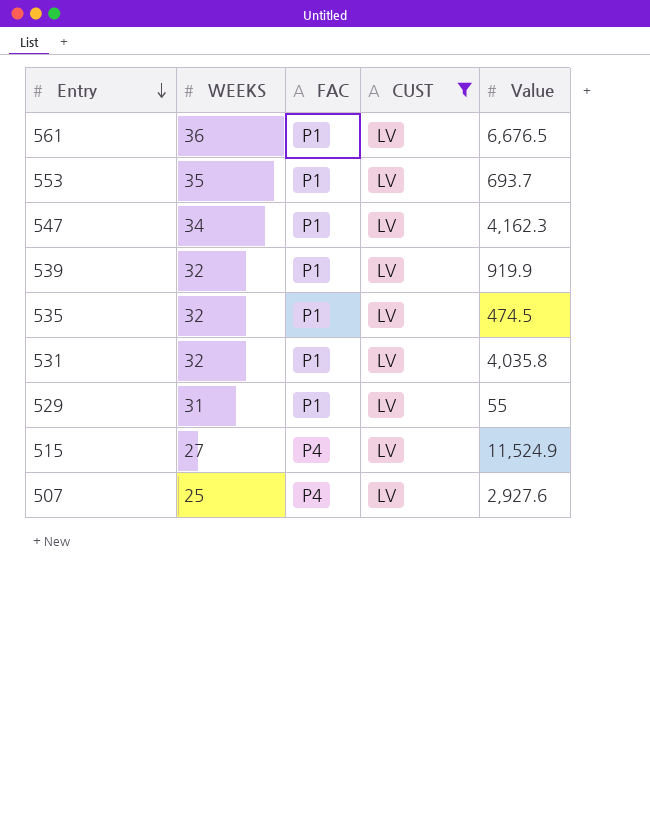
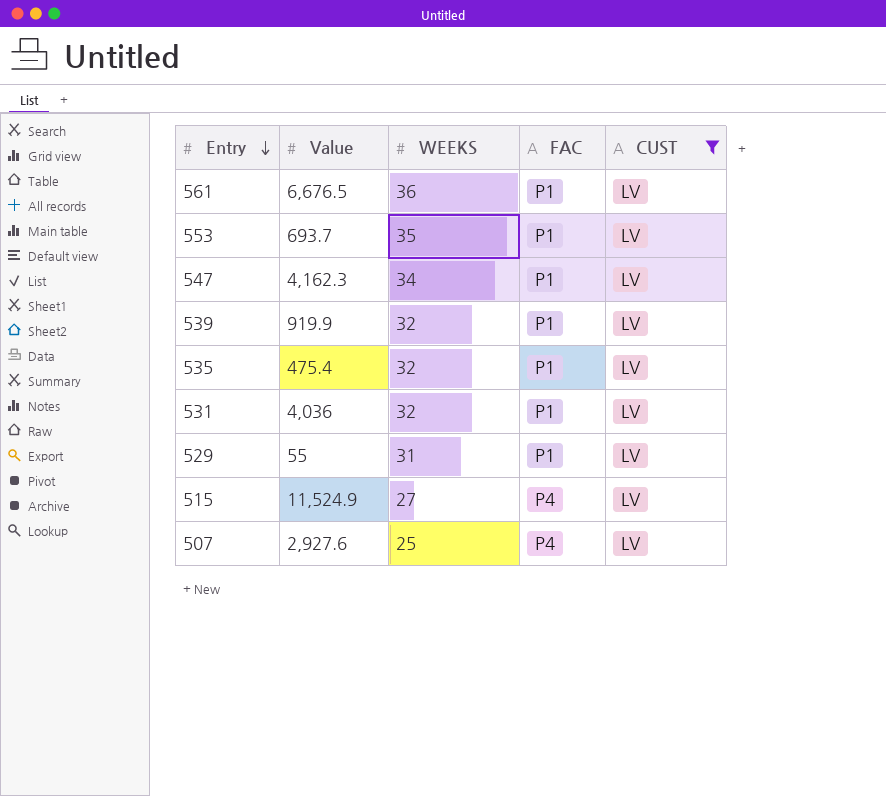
column Value | position: 5 -> 2
535 | Value: 474.5 -> 475.4
531 | Value: 4,035.8 -> 4,036

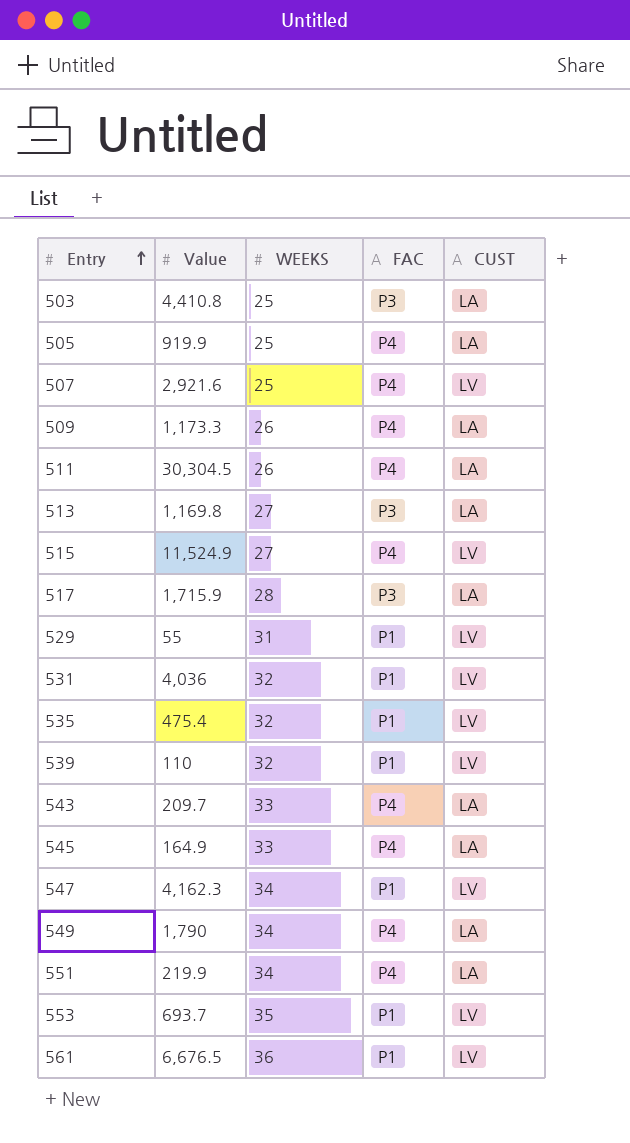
filter: CUST = LV -> none
row order: Entry descending -> Entry ascending
507 | Value: 2,927.6 -> 2,921.6
539 | Value: 919.9 -> 110

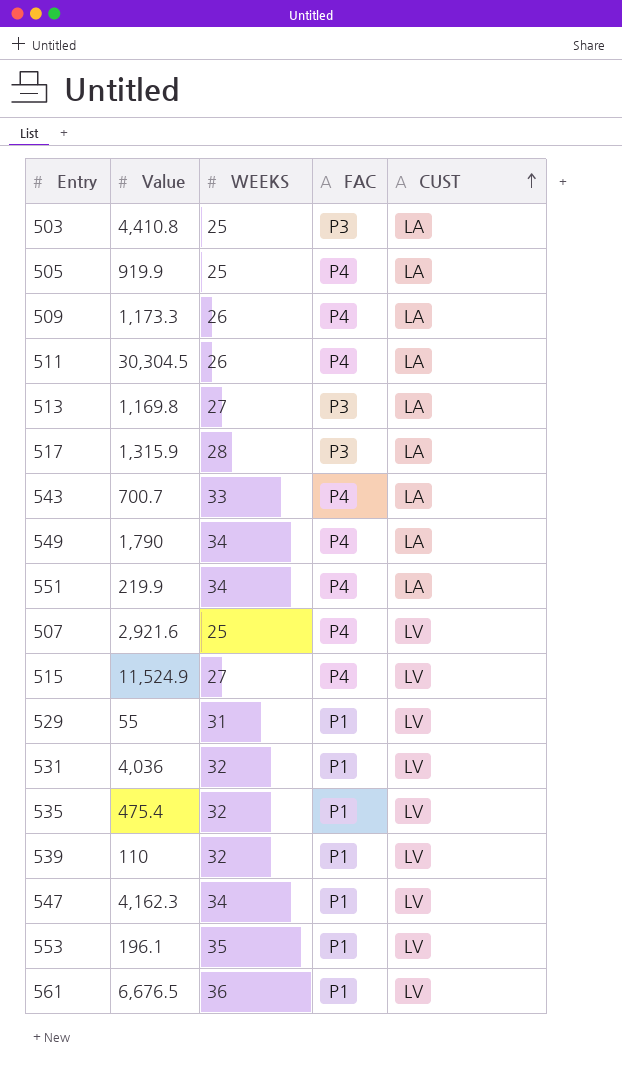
row order: Entry ascending -> CUST ascending
row 545: 164.9 | 33 | P4 | LA -> none
517 | Value: 1,715.9 -> 1,315.9
543 | Value: 209.7 -> 700.7
553 | Value: 693.7 -> 196.1

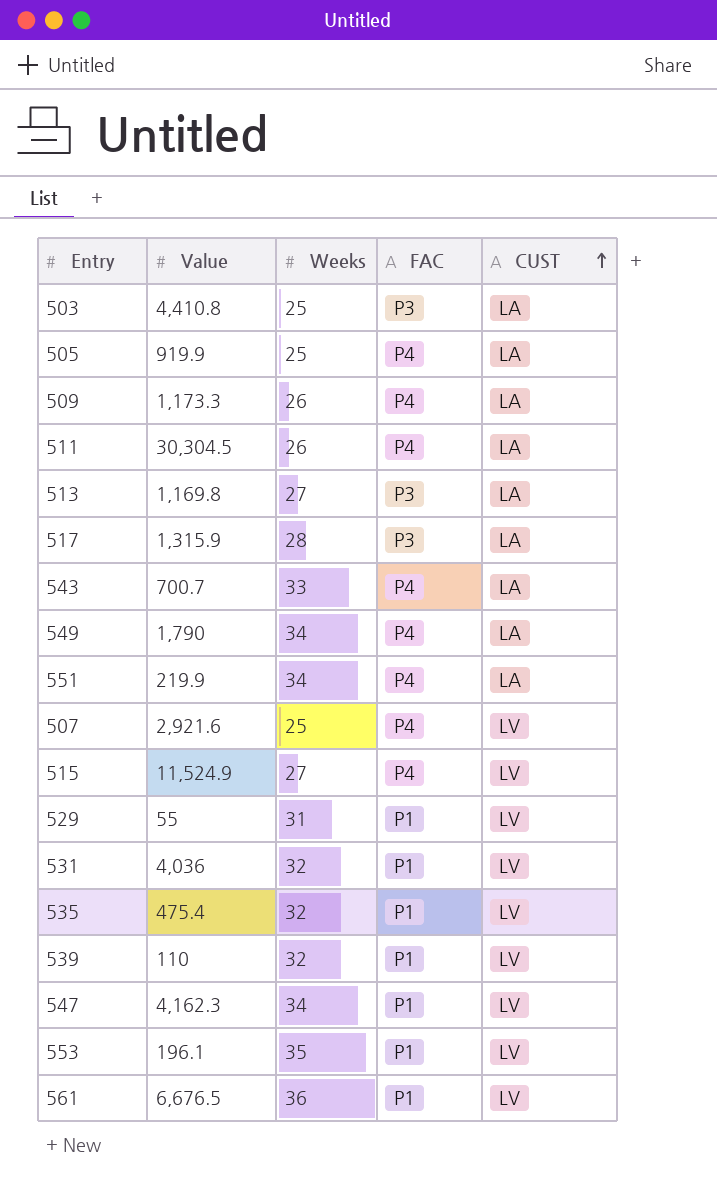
column name: WEEKS -> Weeks

